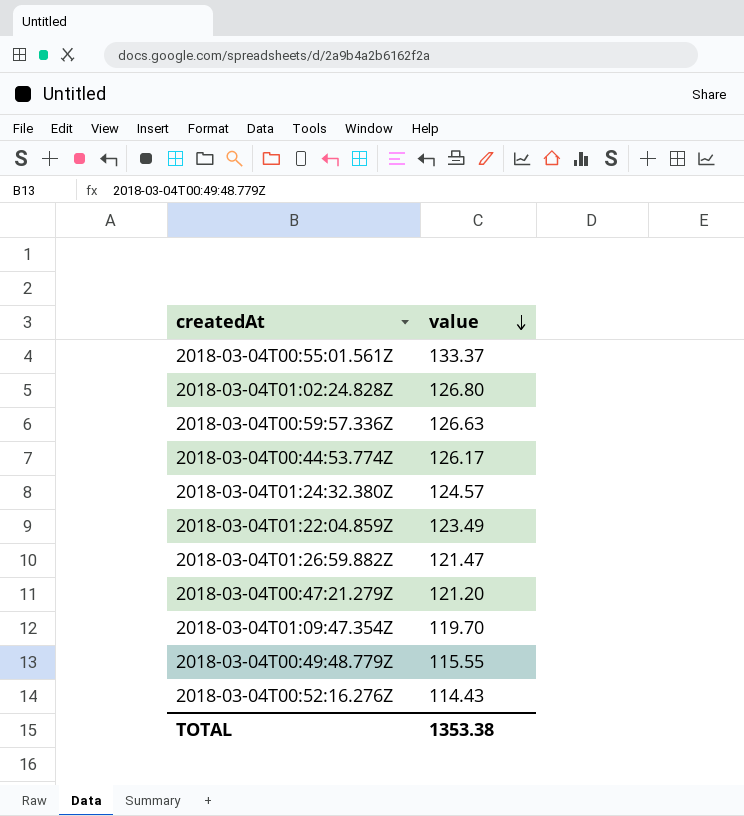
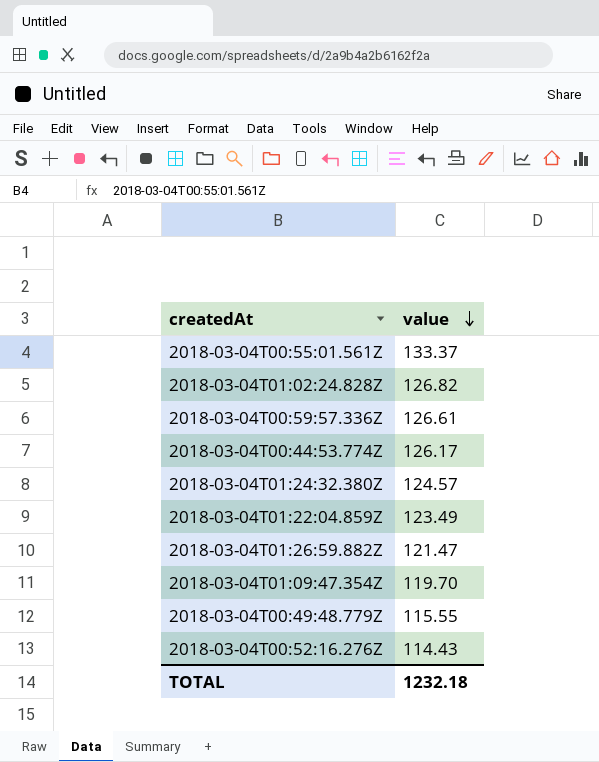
row 2018-03-04T00:47:21.279Z: 121.20 -> none
2018-03-04T01:02:24.828Z | value: 126.80 -> 126.82
2018-03-04T00:59:57.336Z | value: 126.63 -> 126.61
TOTAL | value: 1353.38 -> 1232.18

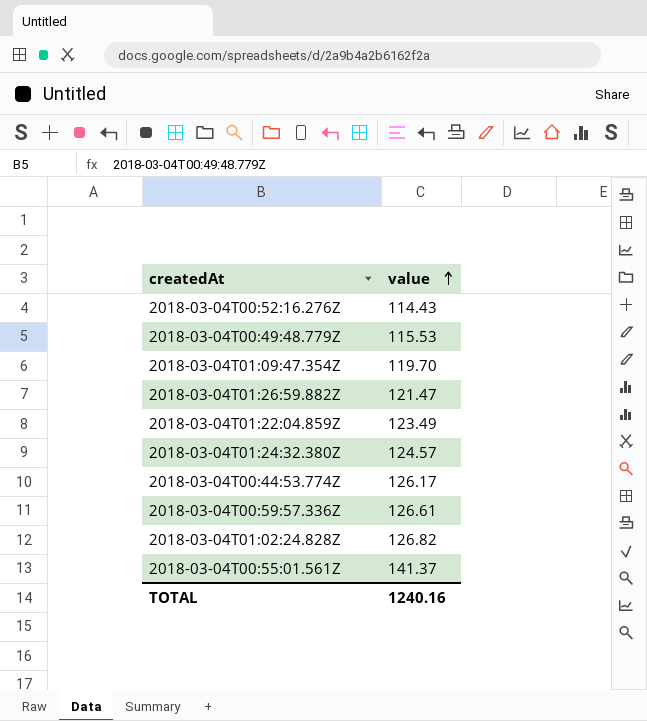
row order: value descending -> value ascending
2018-03-04T00:49:48.779Z | value: 115.55 -> 115.53
2018-03-04T00:55:01.561Z | value: 133.37 -> 141.37
TOTAL | value: 1232.18 -> 1240.16

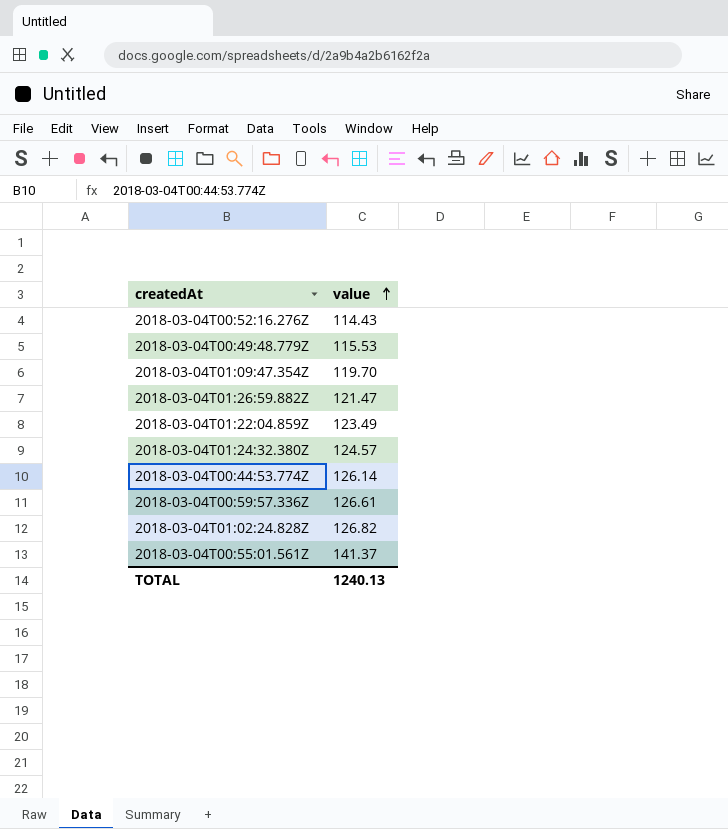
2018-03-04T00:44:53.774Z | value: 126.17 -> 126.14
TOTAL | value: 1240.16 -> 1240.13

